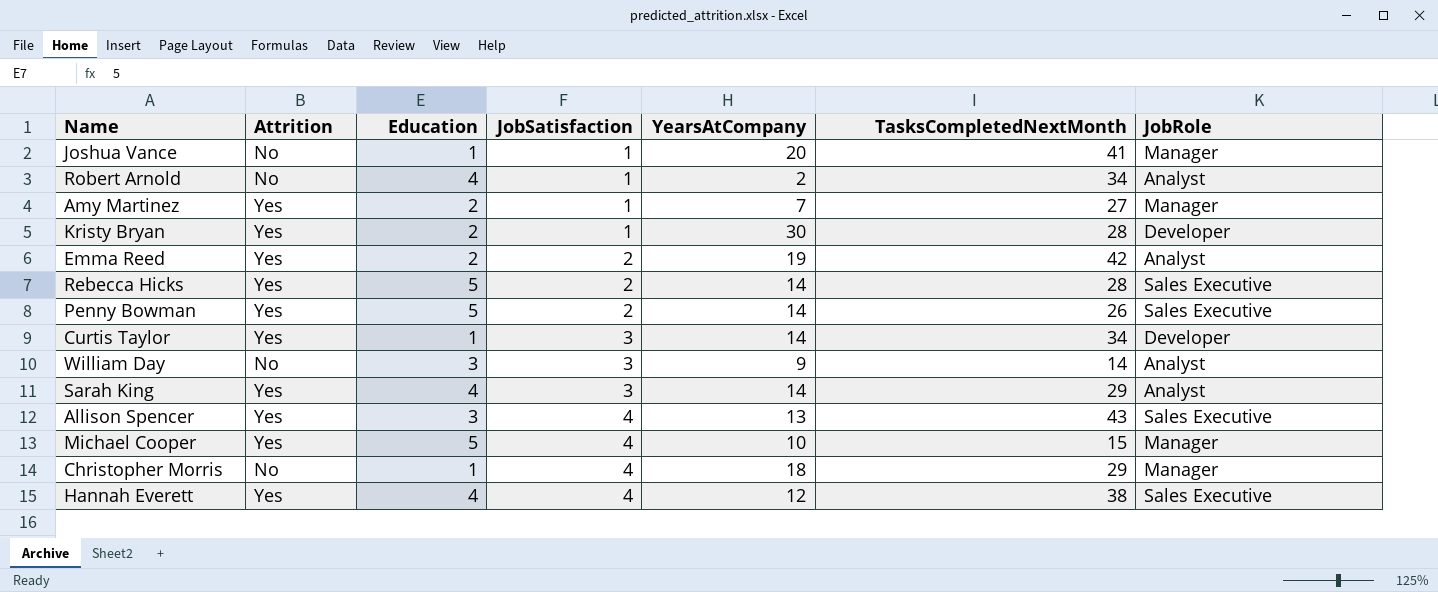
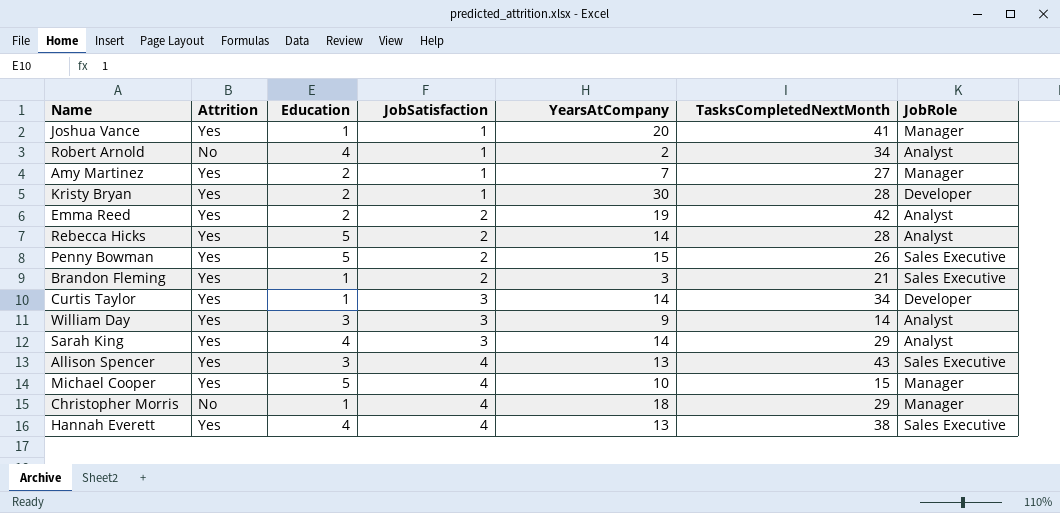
Joshua Vance | Attrition: No -> Yes
Rebecca Hicks | JobRole: Sales Executive -> Analyst
Penny Bowman | YearsAtCompany: 14 -> 15
row Brandon Fleming: none -> Yes | 1 | 2 | 3 | 21 | Sales Executive
William Day | Attrition: No -> Yes
Hannah Everett | YearsAtCompany: 12 -> 13

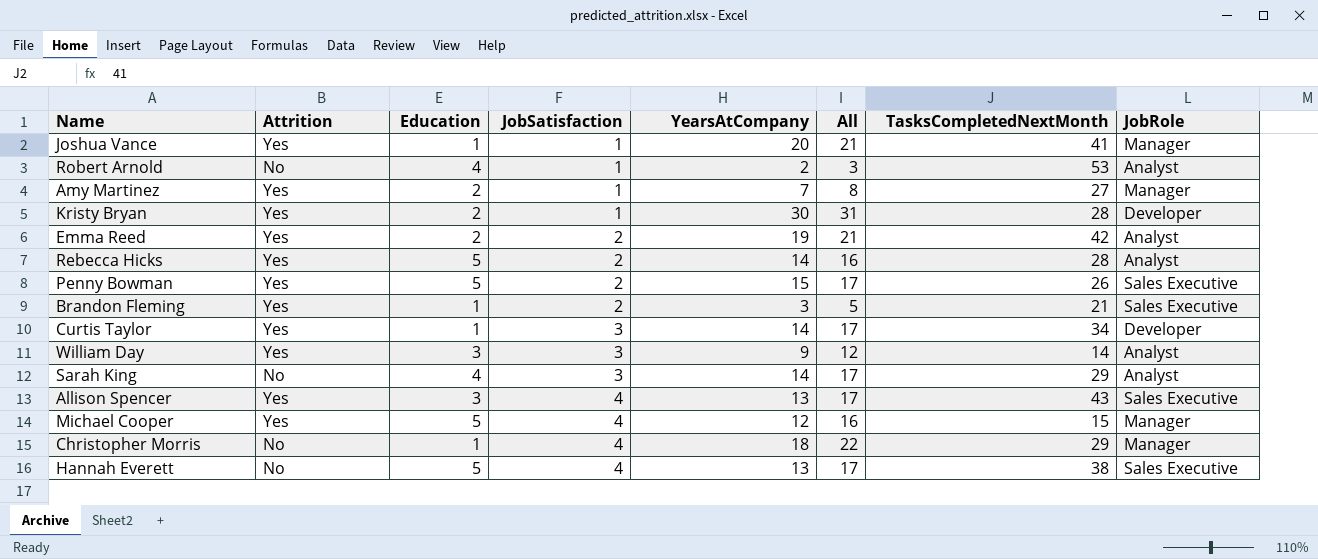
column All | formula: none -> [JobSatisfaction] + [YearsAtCompany]
Robert Arnold | TasksCompletedNextMonth: 34 -> 53
Sarah King | Attrition: Yes -> No
Michael Cooper | YearsAtCompany: 10 -> 12
Hannah Everett | Attrition: Yes -> No
Hannah Everett | Education: 4 -> 5

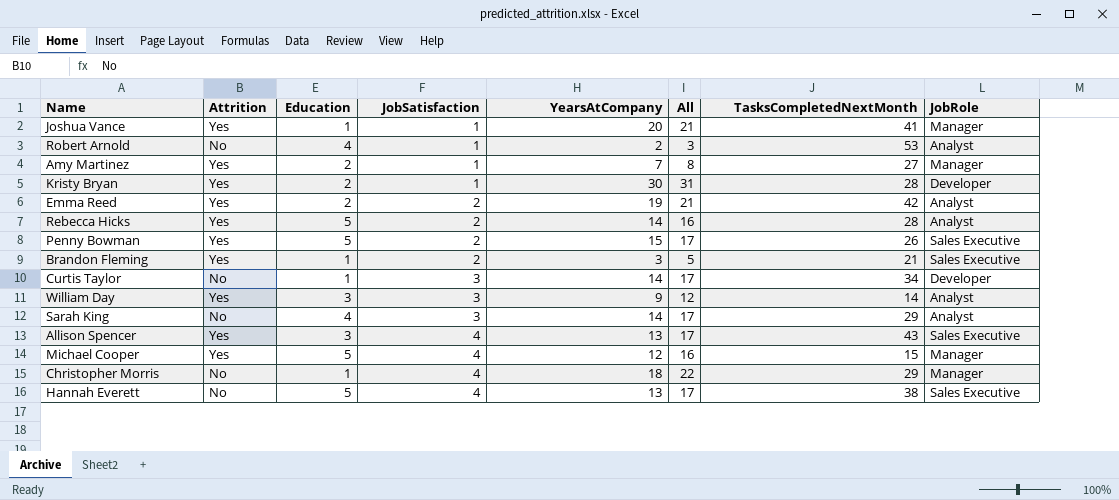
Curtis Taylor | Attrition: Yes -> No

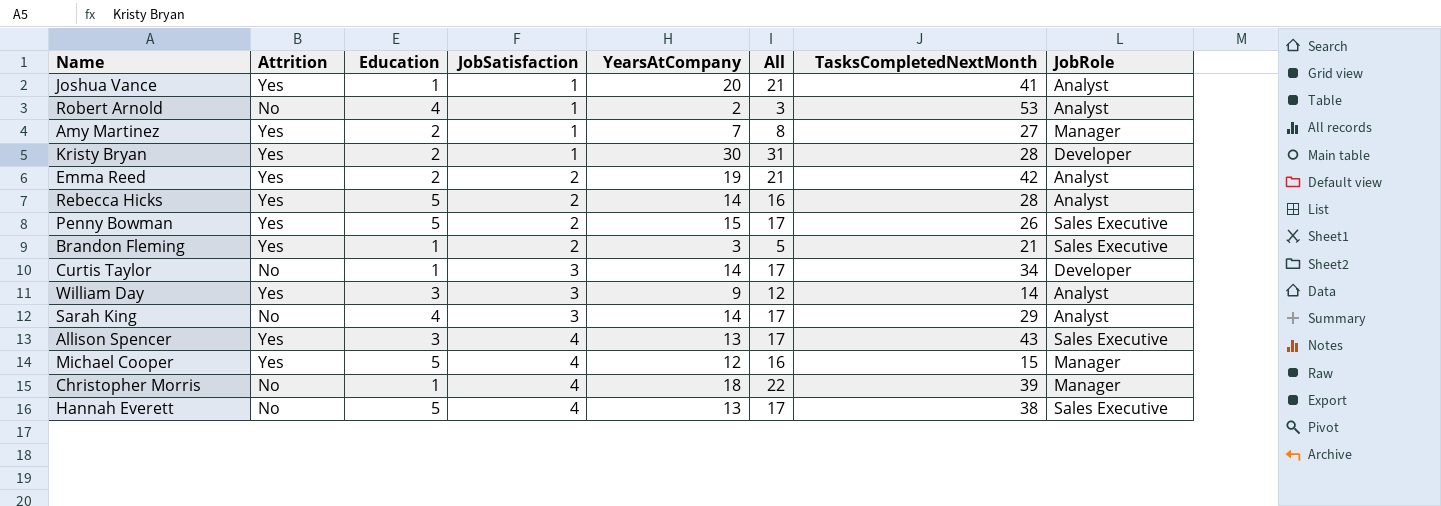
Joshua Vance | JobRole: Manager -> Analyst
Christopher Morris | TasksCompletedNextMonth: 29 -> 39

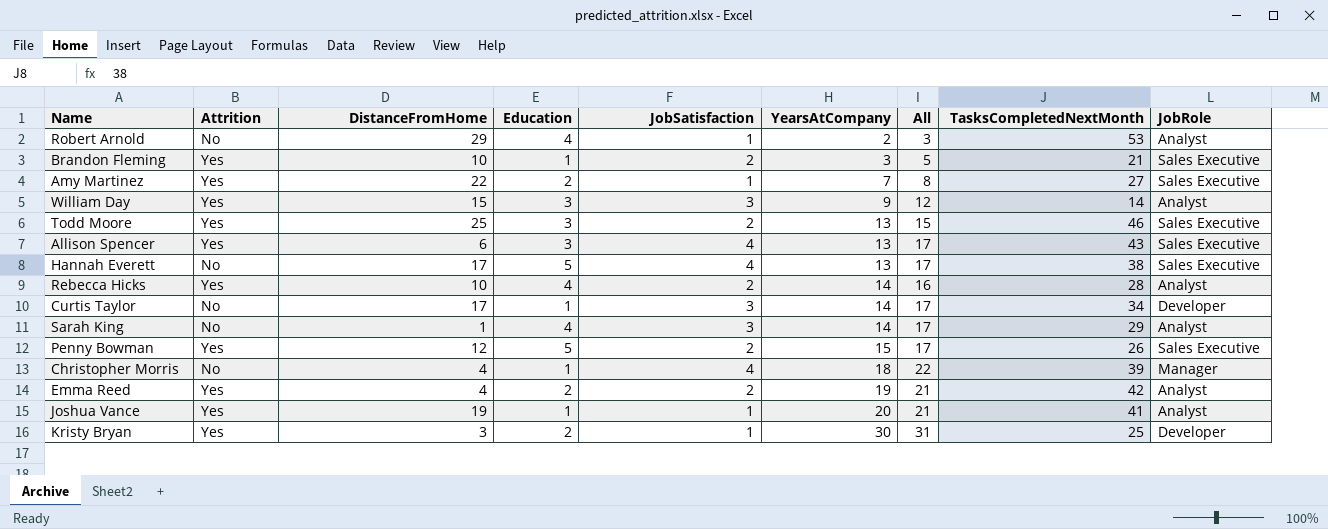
row order: JobSatisfaction ascending -> YearsAtCompany ascending
column DistanceFromHome | position: none -> 3
row Michael Cooper: Yes | 5 | 4 | 12 | 16 | 15 | Manager -> none
Amy Martinez | JobRole: Manager -> Sales Executive
row Todd Moore: none -> Yes | 25 | 3 | 2 | 13 | 15 | 46 | Sales Executive
Rebecca Hicks | Education: 5 -> 4
Kristy Bryan | TasksCompletedNextMonth: 28 -> 25

